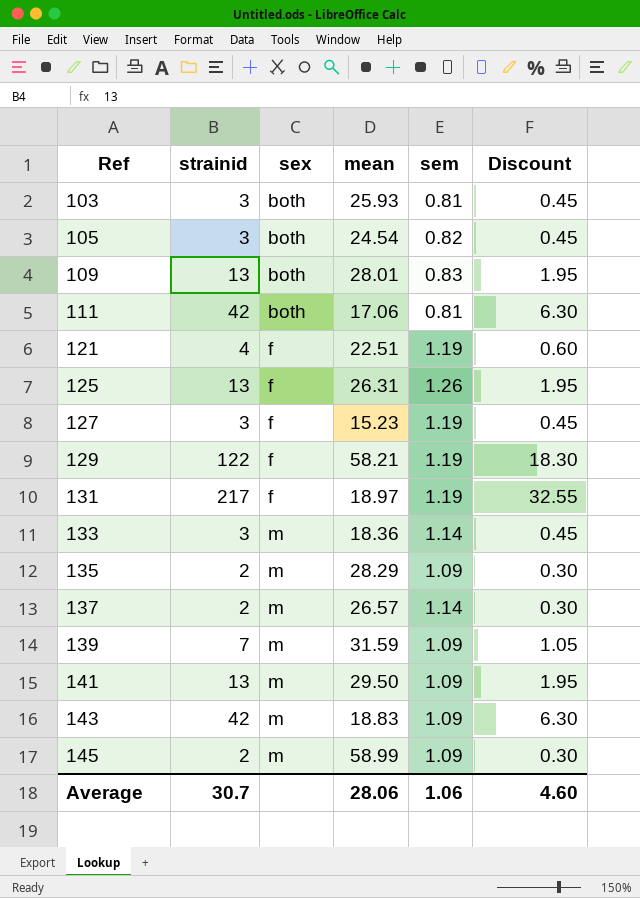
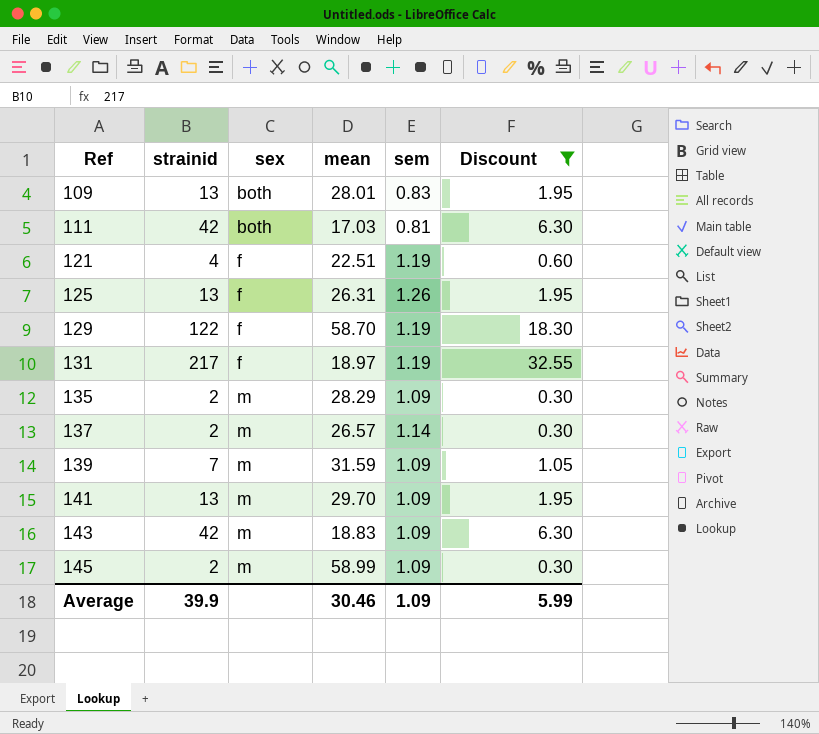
filter: none -> Discount != 0.45
111 | mean: 17.06 -> 17.03
129 | mean: 58.21 -> 58.70
141 | mean: 29.50 -> 29.70
Average | strainid: 30.7 -> 39.9
Average | mean: 28.06 -> 30.46
Average | sem: 1.06 -> 1.09
Average | Discount: 4.60 -> 5.99

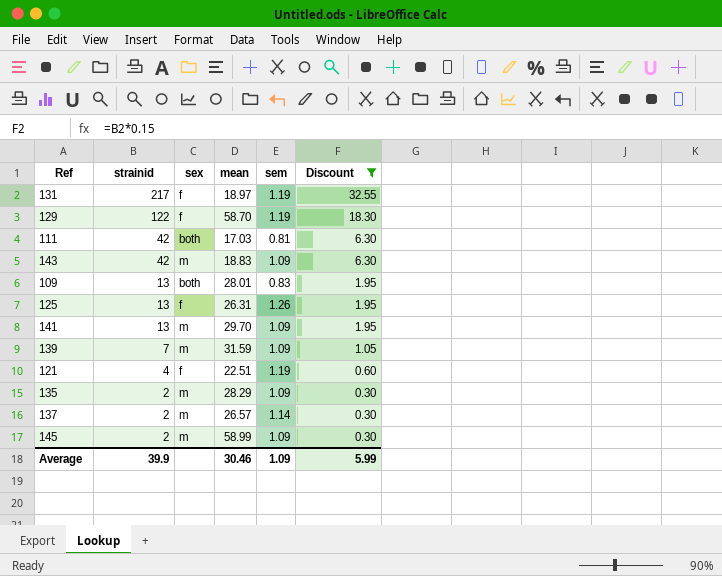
row order: Ref ascending -> strainid descending

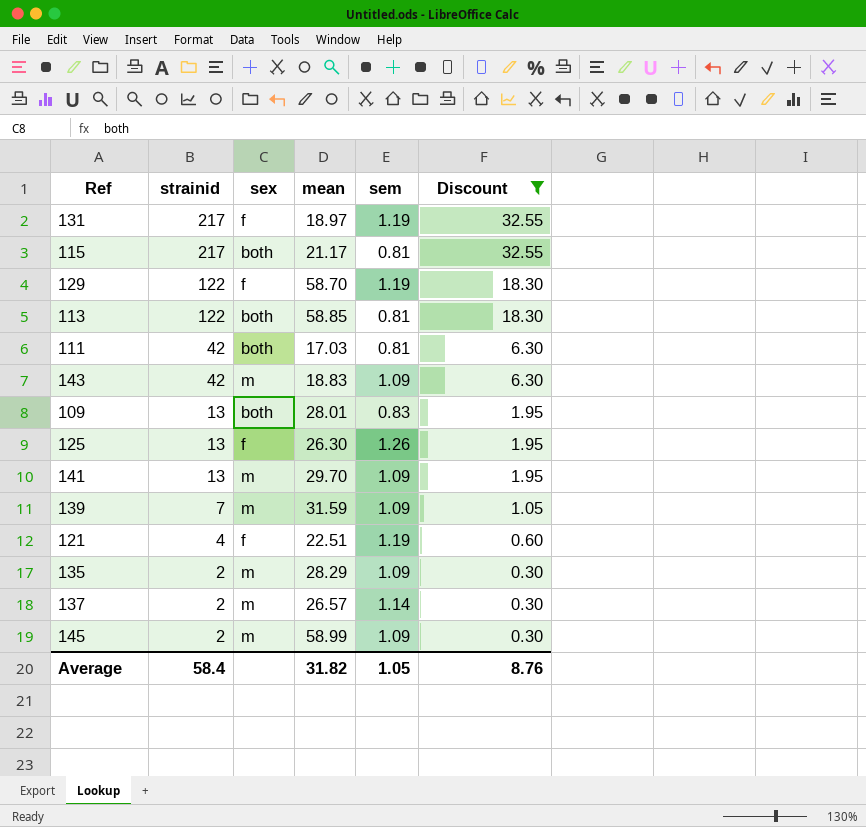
row 115: none -> 217 | both | 21.17 | 0.81 | 32.55
row 113: none -> 122 | both | 58.85 | 0.81 | 18.30
125 | mean: 26.31 -> 26.30
Average | strainid: 39.9 -> 58.4
Average | mean: 30.46 -> 31.82
Average | sem: 1.09 -> 1.05
Average | Discount: 5.99 -> 8.76

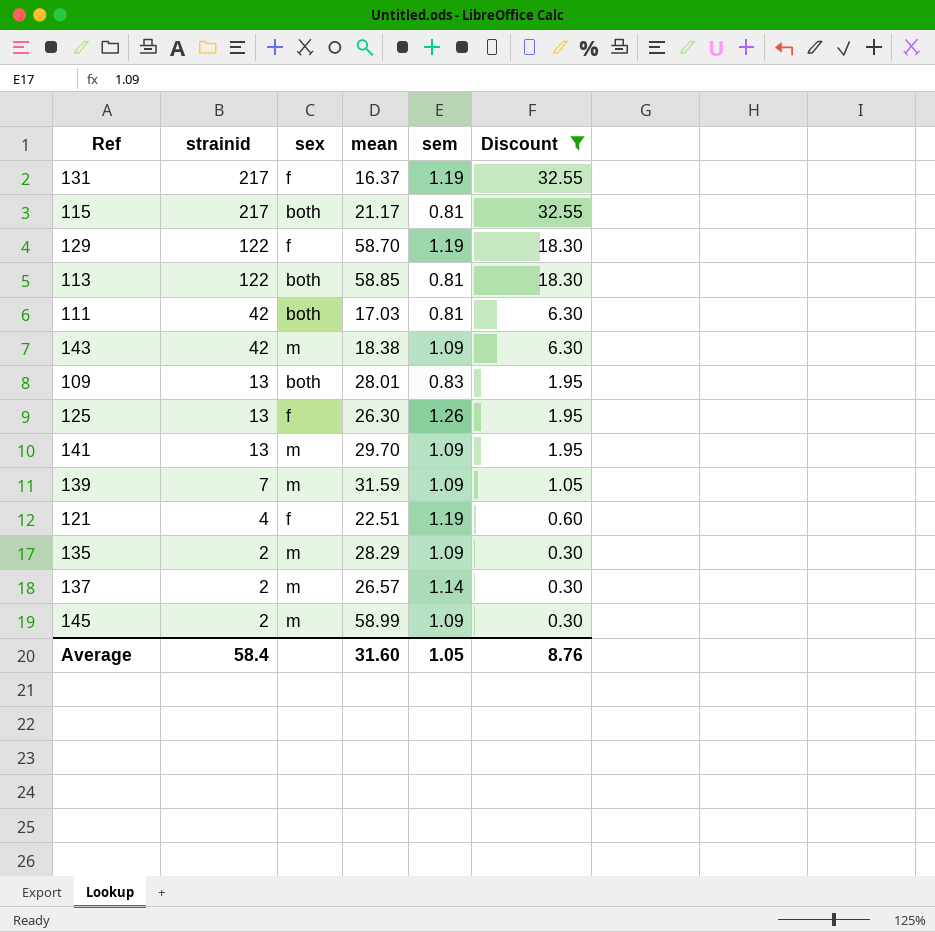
131 | mean: 18.97 -> 16.37
143 | mean: 18.83 -> 18.38
Average | mean: 31.82 -> 31.60

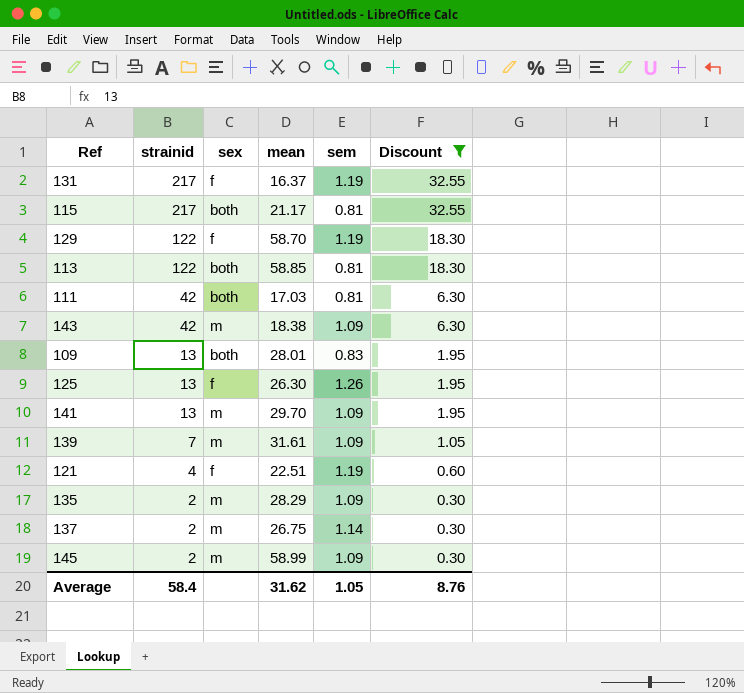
139 | mean: 31.59 -> 31.61
137 | mean: 26.57 -> 26.75
Average | mean: 31.60 -> 31.62

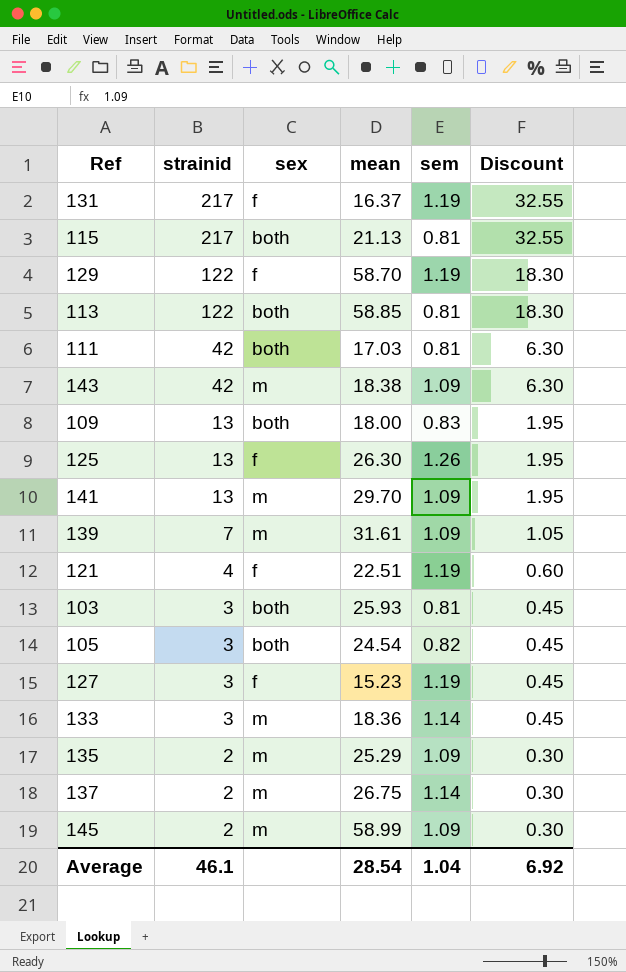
filter: Discount != 0.45 -> none
115 | mean: 21.17 -> 21.13
109 | mean: 28.01 -> 18.00
135 | mean: 28.29 -> 25.29
Average | strainid: 58.4 -> 46.1
Average | mean: 31.62 -> 28.54
Average | sem: 1.05 -> 1.04
Average | Discount: 8.76 -> 6.92

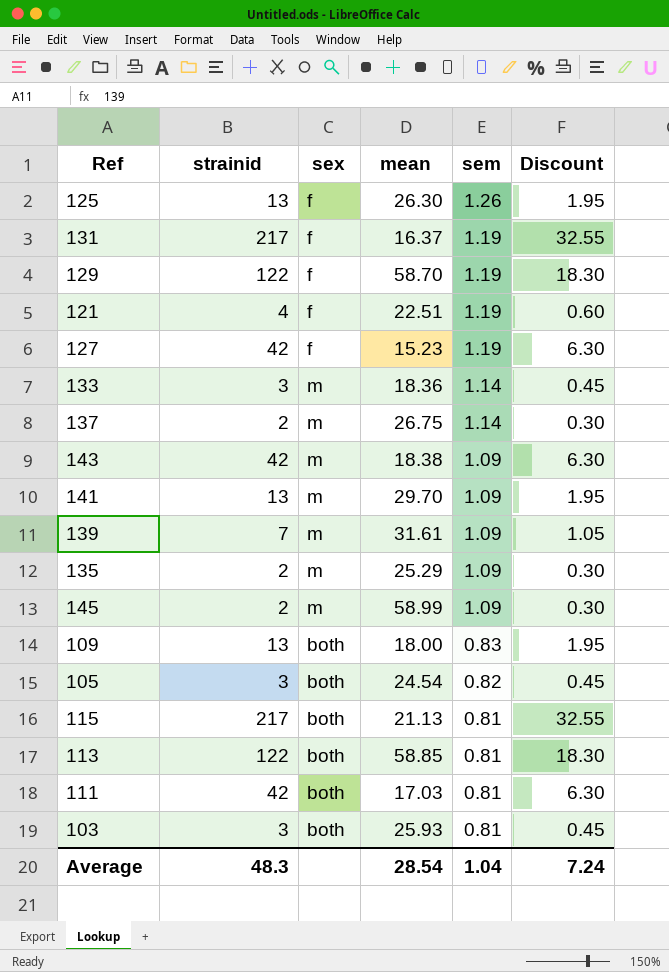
row order: strainid descending -> sem descending
127 | strainid: 3 -> 42
127 | Discount: 0.45 -> 6.30
Average | strainid: 46.1 -> 48.3
Average | Discount: 6.92 -> 7.24

